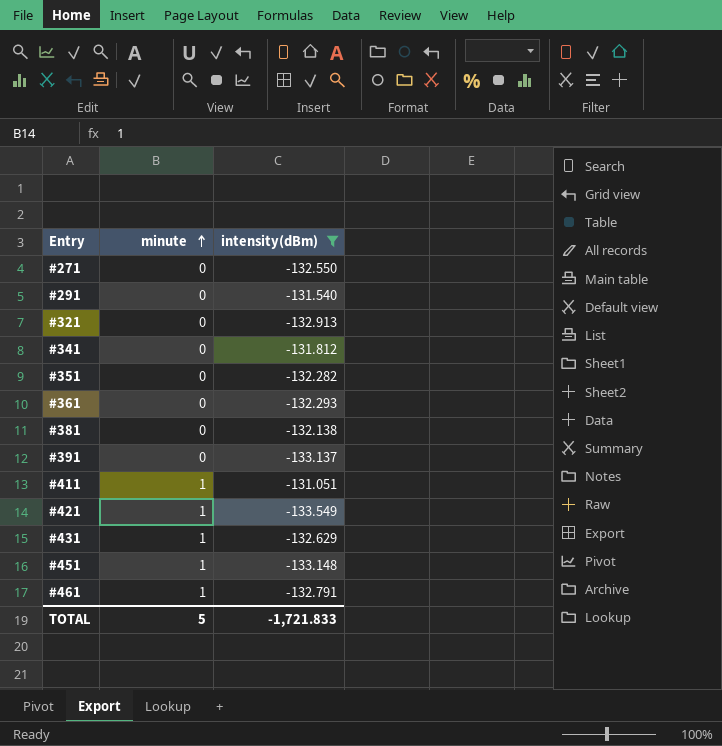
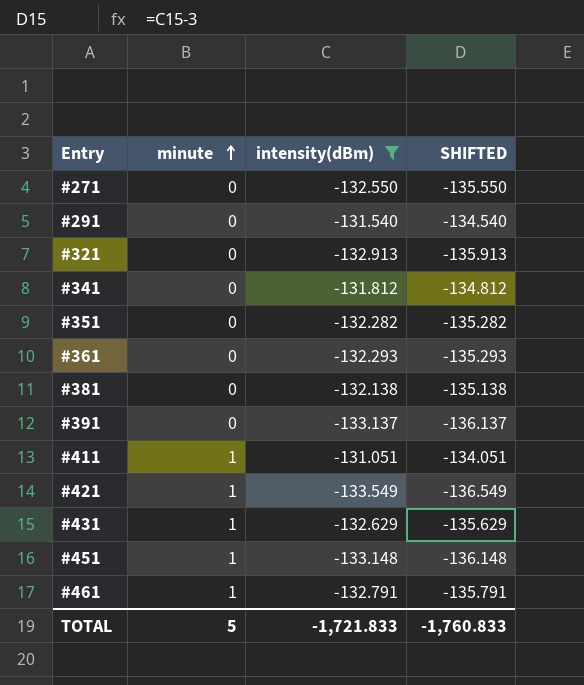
column SHIFTED | formula: none -> [intensity(dBm)] - 3

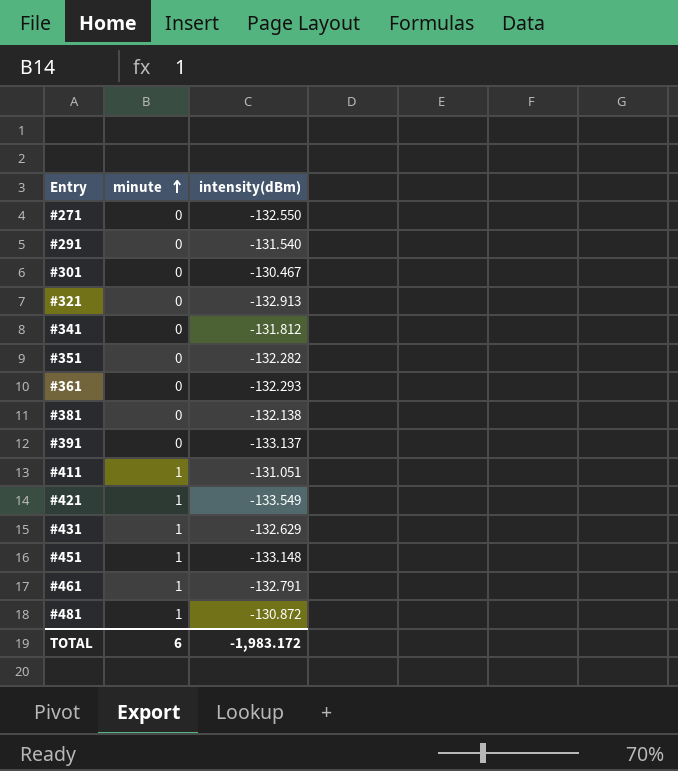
filter: intensity(dBm) <= -131.051 -> none
column SHIFTED | formula: [intensity(dBm)] - 3 -> none
TOTAL | minute: 5 -> 6
TOTAL | intensity(dBm): -1,721.833 -> -1,983.172

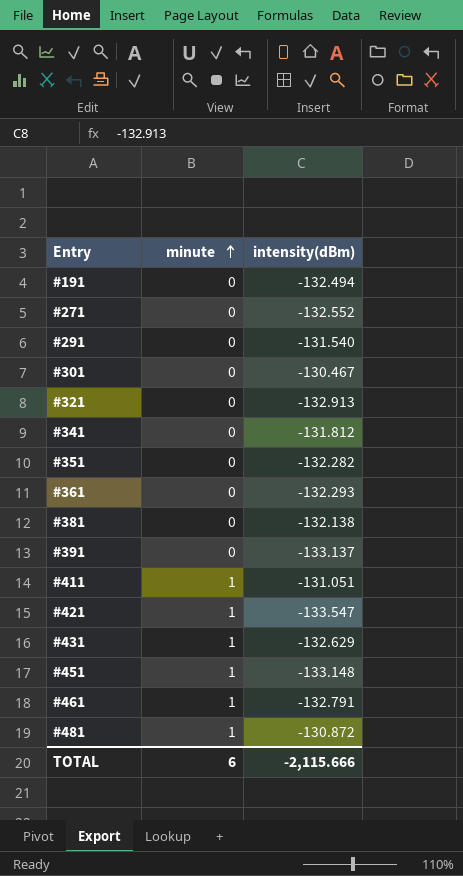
row #191: none -> 0 | -132.494
#271 | intensity(dBm): -132.550 -> -132.552
#421 | intensity(dBm): -133.549 -> -133.547
TOTAL | intensity(dBm): -1,983.172 -> -2,115.666

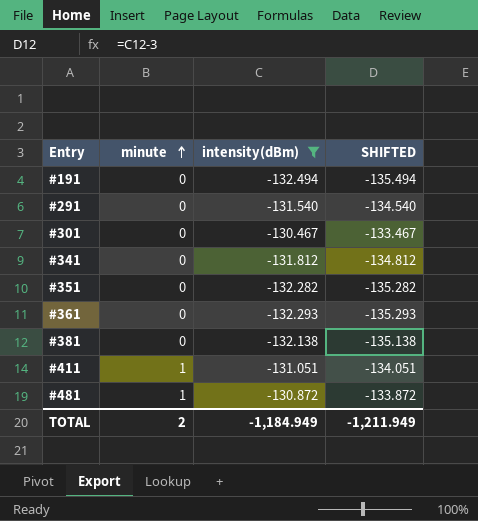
filter: none -> intensity(dBm) >= -132.494
column SHIFTED | formula: none -> [intensity(dBm)] - 3
TOTAL | minute: 6 -> 2
TOTAL | intensity(dBm): -2,115.666 -> -1,184.949

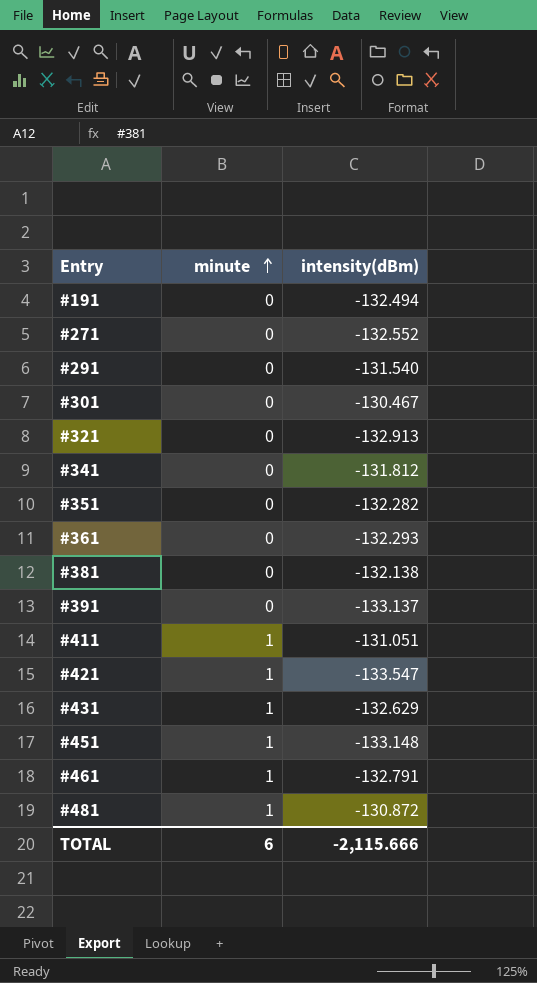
filter: intensity(dBm) >= -132.494 -> none
column SHIFTED | formula: [intensity(dBm)] - 3 -> none
TOTAL | minute: 2 -> 6
TOTAL | intensity(dBm): -1,184.949 -> -2,115.666

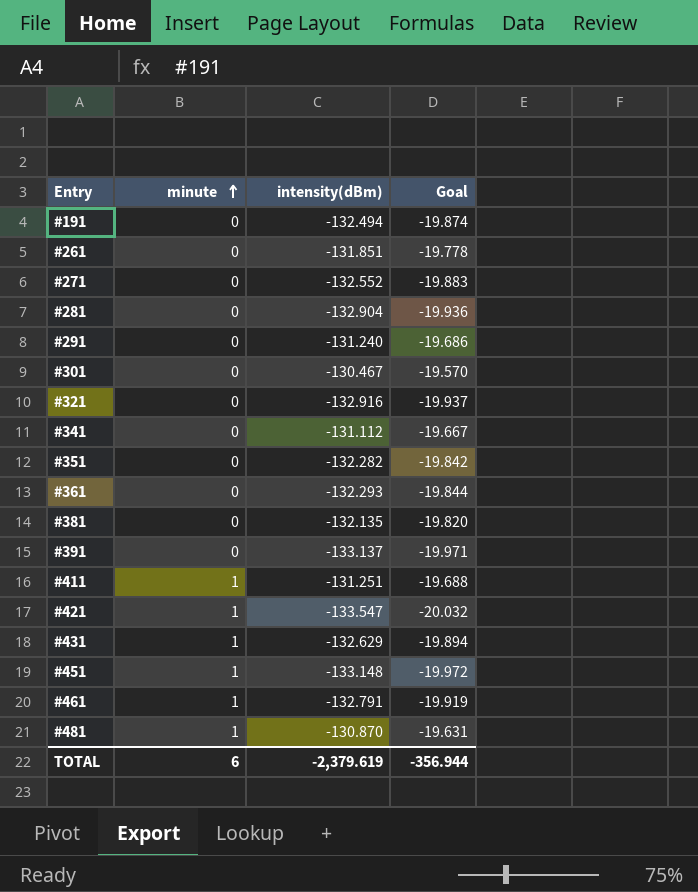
column Goal | formula: none -> [intensity(dBm)] * 0.15
row #261: none -> 0 | -131.851 | -19.778
row #281: none -> 0 | -132.904 | -19.936
#291 | intensity(dBm): -131.540 -> -131.240
#321 | intensity(dBm): -132.913 -> -132.916
#341 | intensity(dBm): -131.812 -> -131.112
#381 | intensity(dBm): -132.138 -> -132.135
#411 | intensity(dBm): -131.051 -> -131.251
#481 | intensity(dBm): -130.872 -> -130.870
TOTAL | intensity(dBm): -2,115.666 -> -2,379.619

